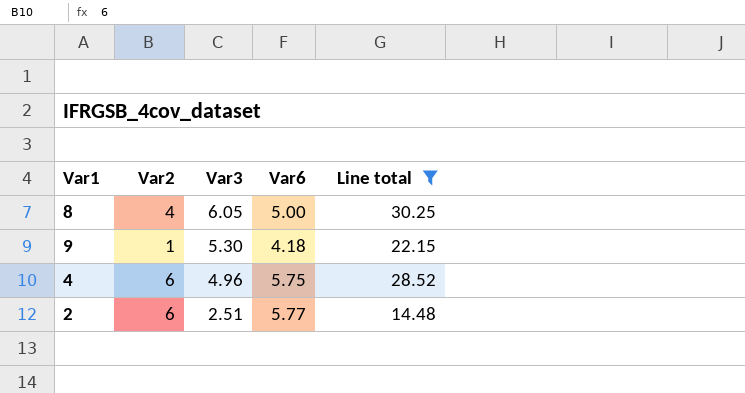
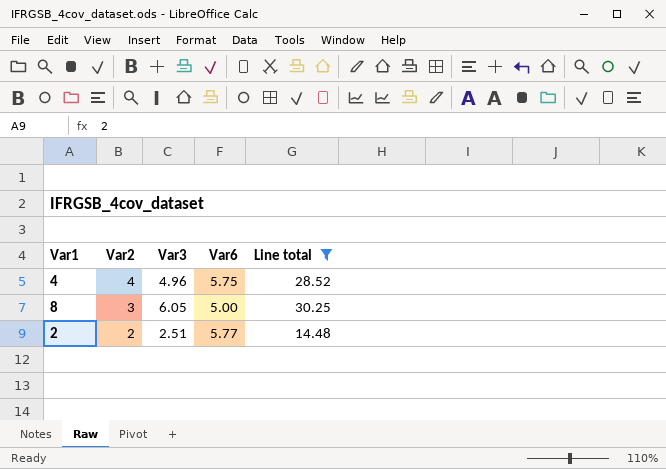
row order: Var3 descending -> Var2 descending
row 9: 1 | 5.30 | 4.18 | 22.15 -> none
4 | Var2: 6 -> 4
8 | Var2: 4 -> 3
2 | Var2: 6 -> 2

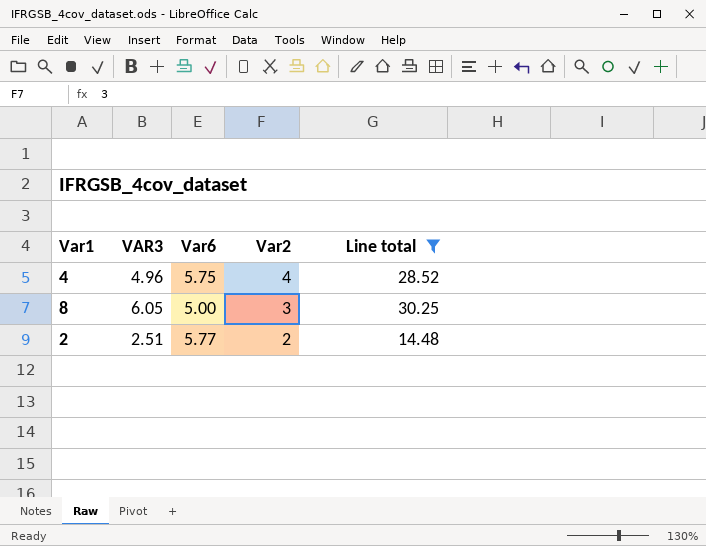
column name: Var3 -> VAR3
column Var2 | position: 2 -> 4

